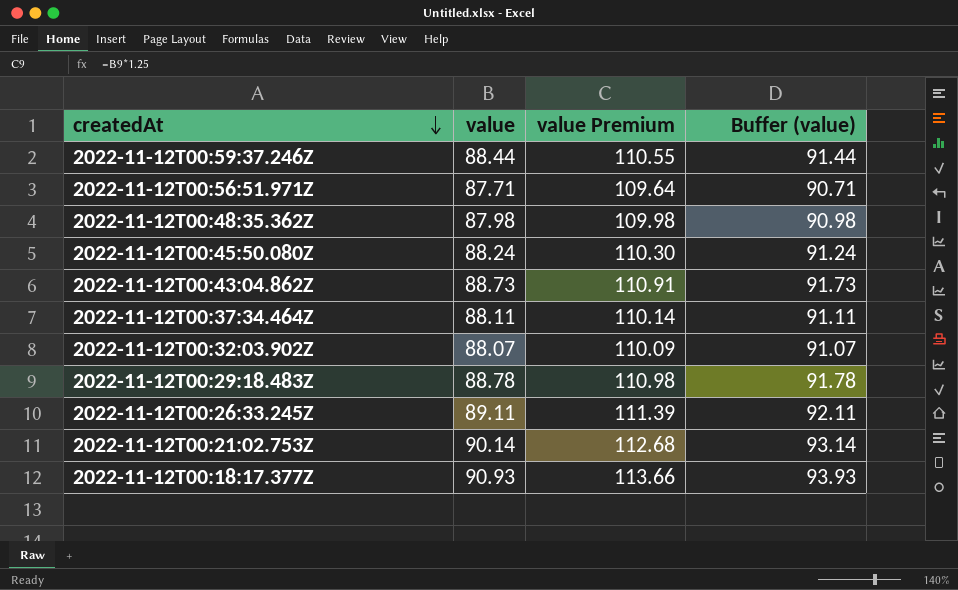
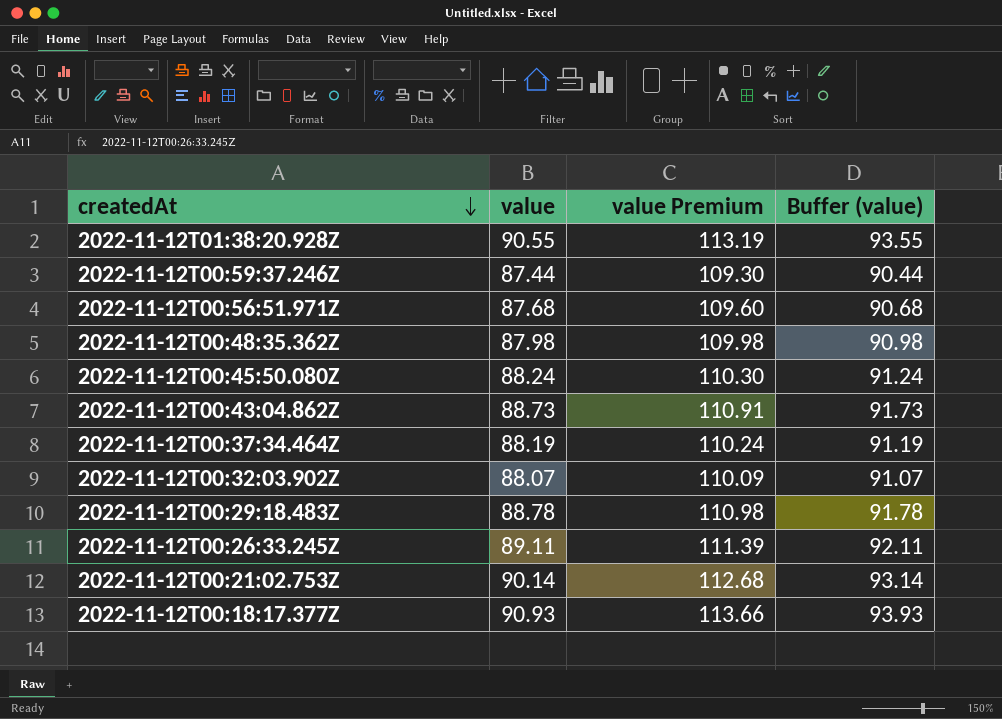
row 2022-11-12T01:38:20.928Z: none -> 90.55 | 113.19 | 93.55
2022-11-12T00:59:37.246Z | value: 88.44 -> 87.44
2022-11-12T00:59:37.246Z | value Premium: 110.55 -> 109.30
2022-11-12T00:59:37.246Z | Buffer (value): 91.44 -> 90.44
2022-11-12T00:56:51.971Z | value: 87.71 -> 87.68
2022-11-12T00:56:51.971Z | value Premium: 109.64 -> 109.60
2022-11-12T00:56:51.971Z | Buffer (value): 90.71 -> 90.68
2022-11-12T00:37:34.464Z | value: 88.11 -> 88.19
2022-11-12T00:37:34.464Z | value Premium: 110.14 -> 110.24
2022-11-12T00:37:34.464Z | Buffer (value): 91.11 -> 91.19

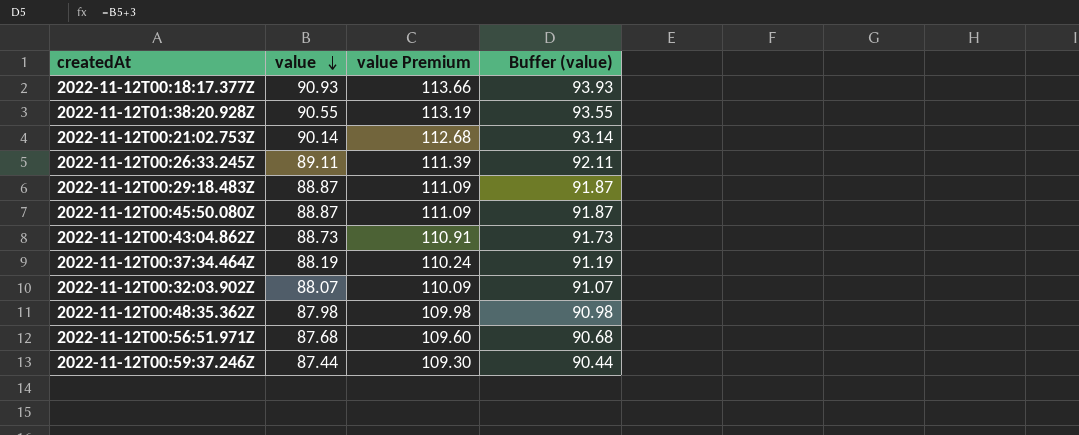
row order: createdAt descending -> value descending
2022-11-12T00:29:18.483Z | value: 88.78 -> 88.87
2022-11-12T00:29:18.483Z | value Premium: 110.98 -> 111.09
2022-11-12T00:29:18.483Z | Buffer (value): 91.78 -> 91.87
2022-11-12T00:45:50.080Z | value: 88.24 -> 88.87
2022-11-12T00:45:50.080Z | value Premium: 110.30 -> 111.09
2022-11-12T00:45:50.080Z | Buffer (value): 91.24 -> 91.87

